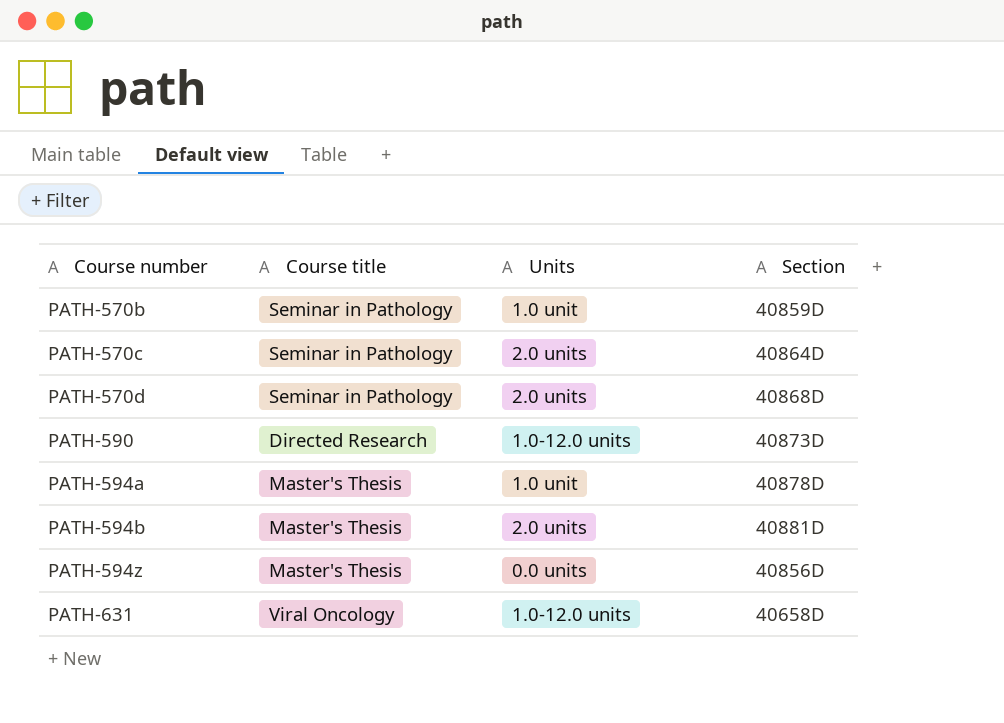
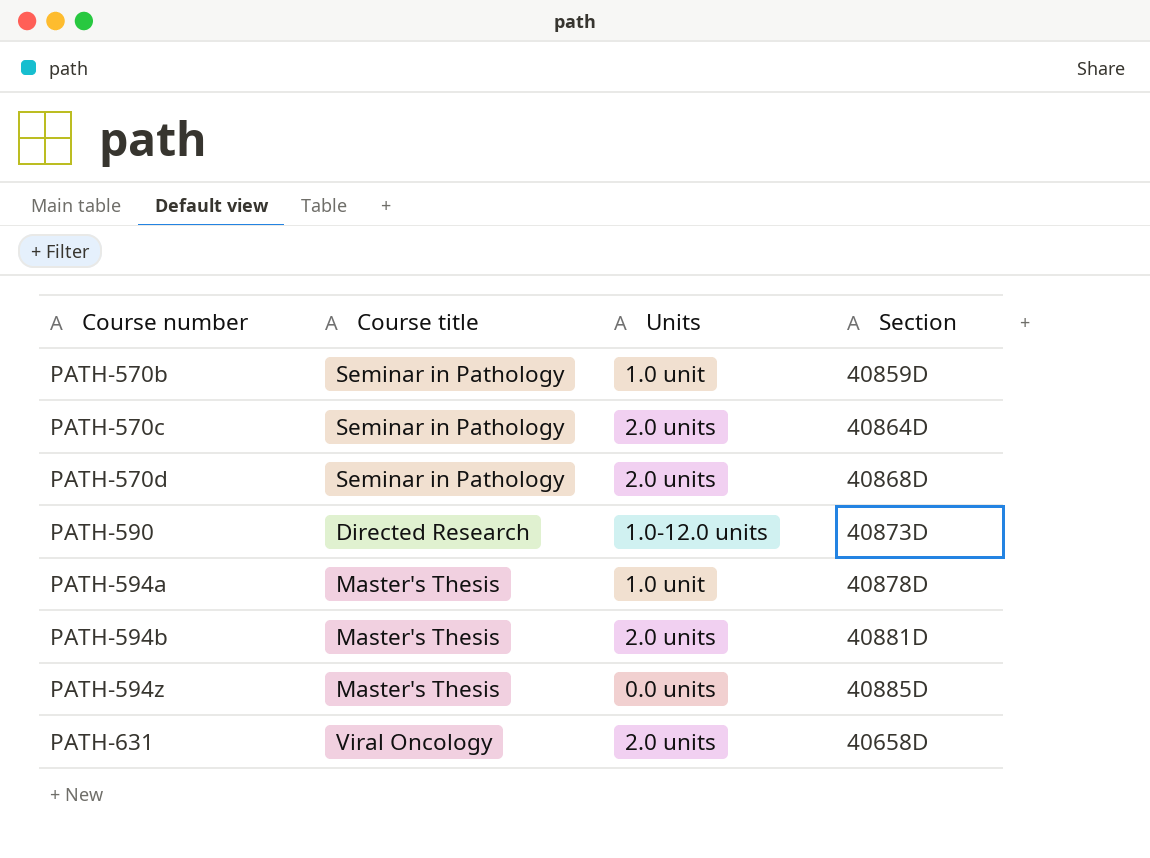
PATH-594z | Section: 40856D -> 40885D
PATH-631 | Units: 1.0-12.0 units -> 2.0 units

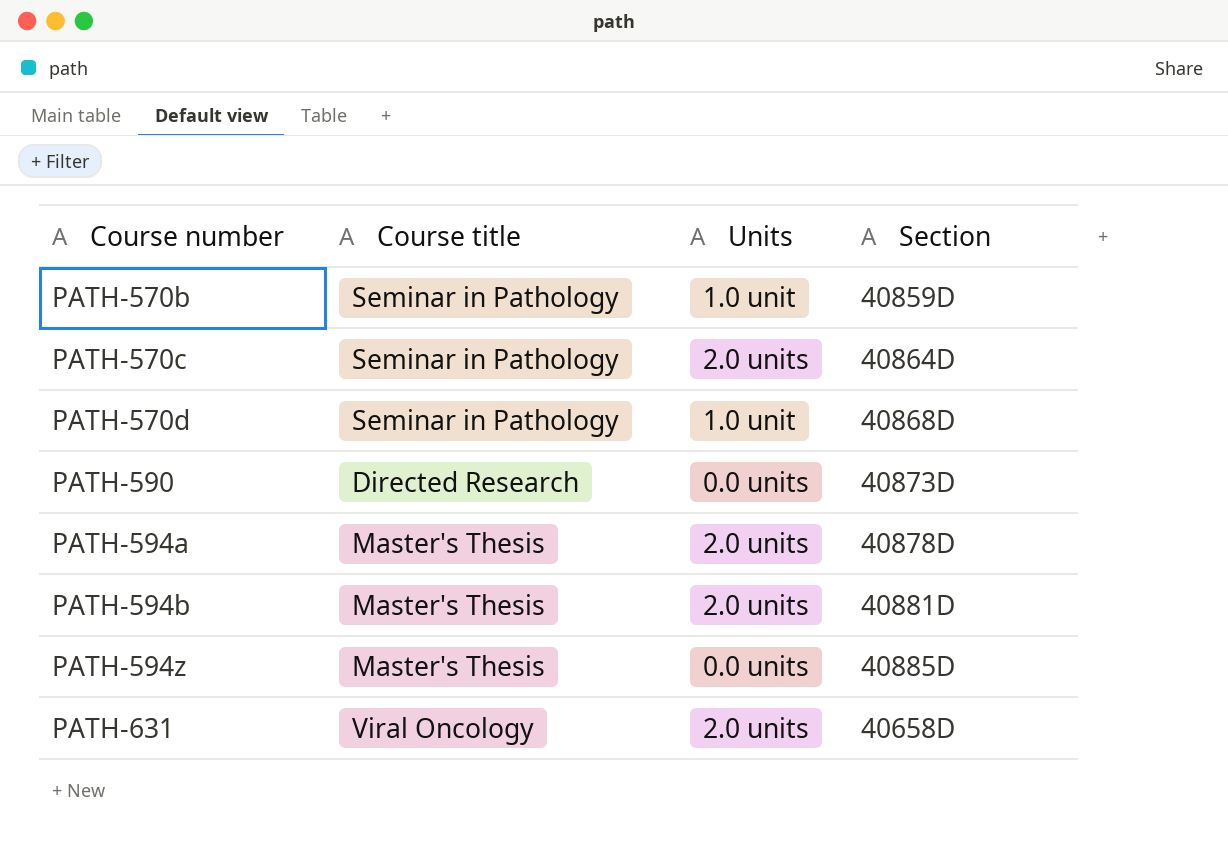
PATH-570d | Units: 2.0 units -> 1.0 unit
PATH-590 | Units: 1.0-12.0 units -> 0.0 units
PATH-594a | Units: 1.0 unit -> 2.0 units

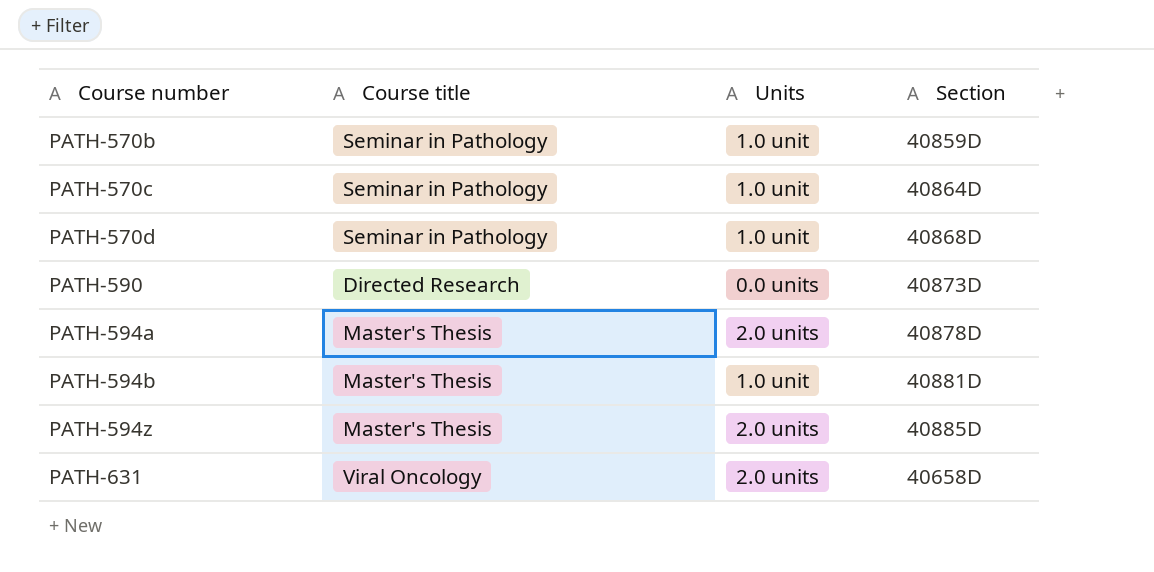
PATH-570c | Units: 2.0 units -> 1.0 unit
PATH-594b | Units: 2.0 units -> 1.0 unit
PATH-594z | Units: 0.0 units -> 2.0 units

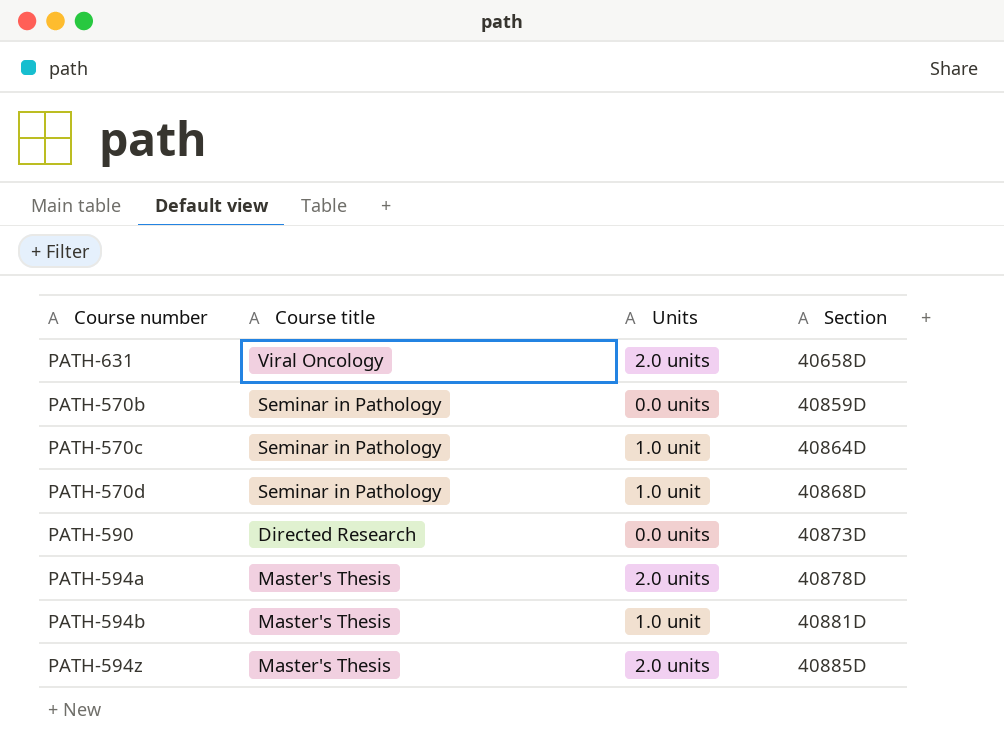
row order: Course number ascending -> Section ascending
PATH-570b | Units: 1.0 unit -> 0.0 units

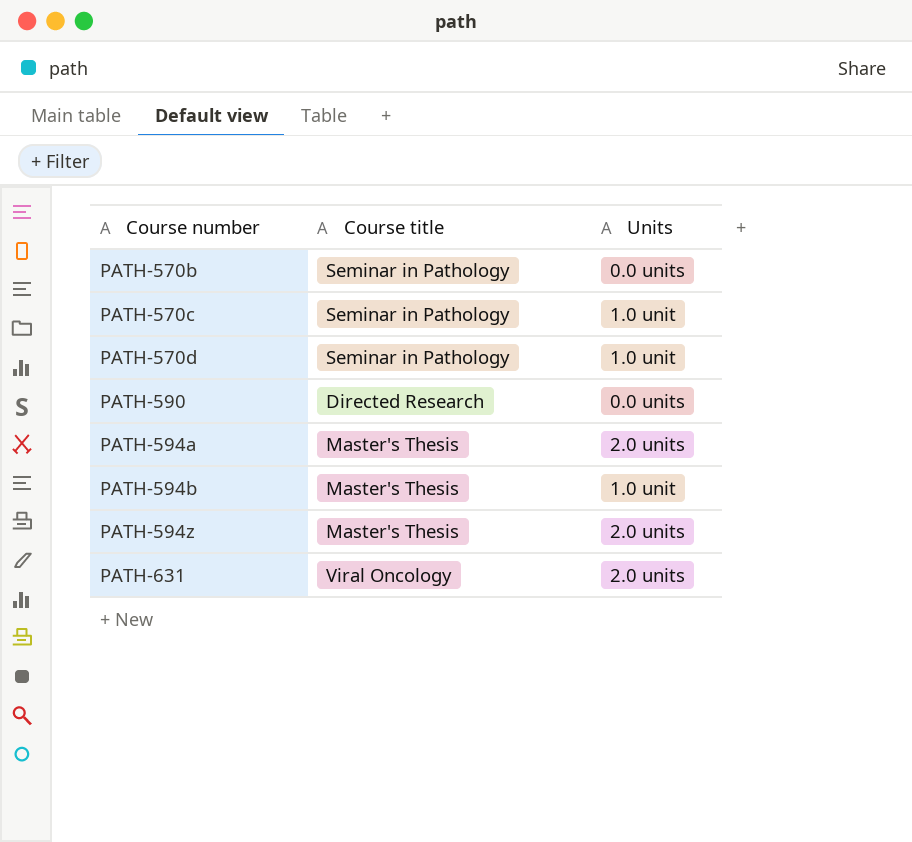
row order: Section ascending -> Course number ascending
column Section | position: 4 -> none

